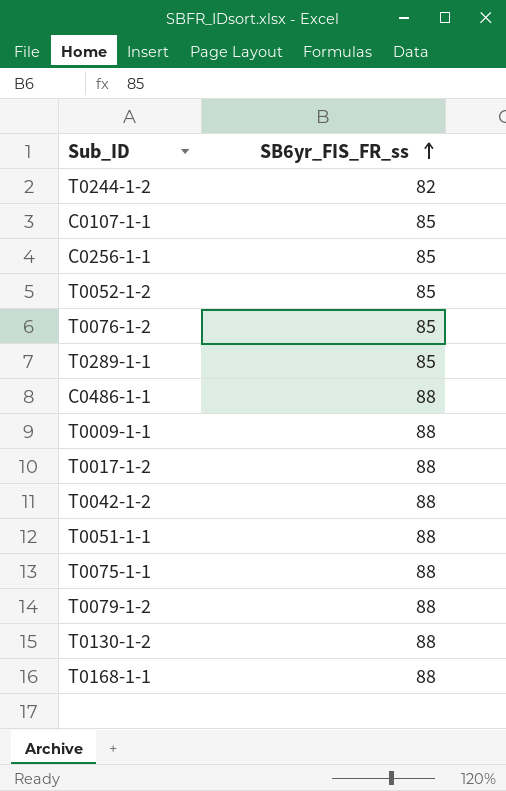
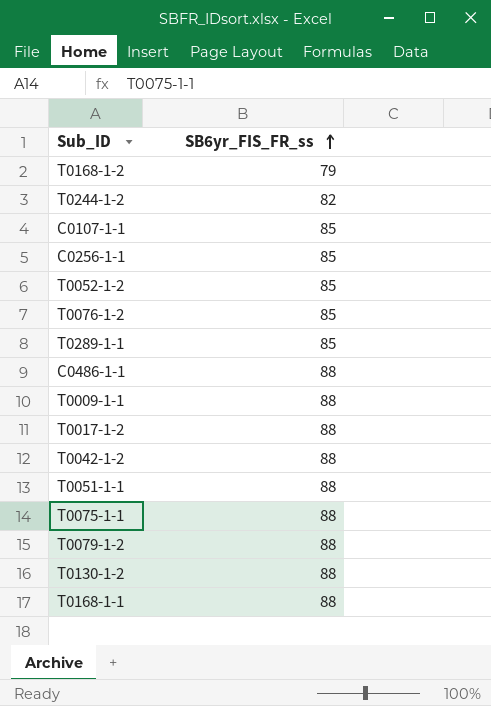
row T0168-1-2: none -> 79

